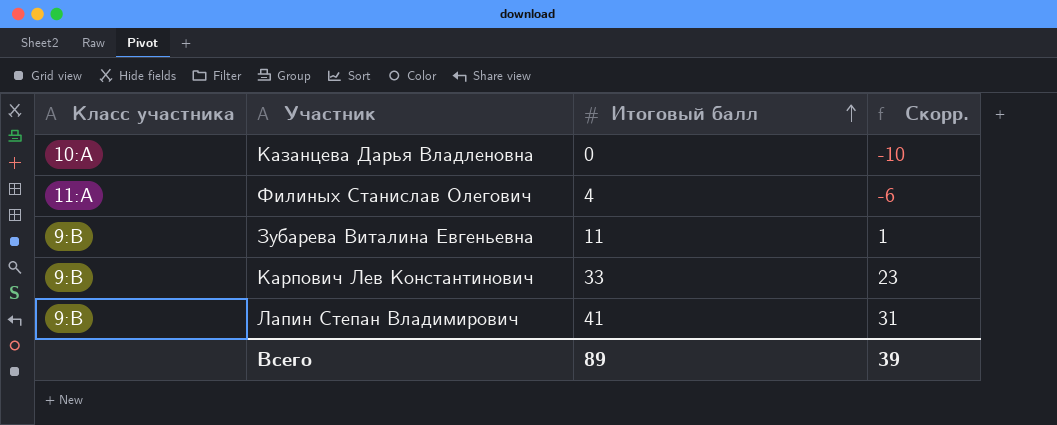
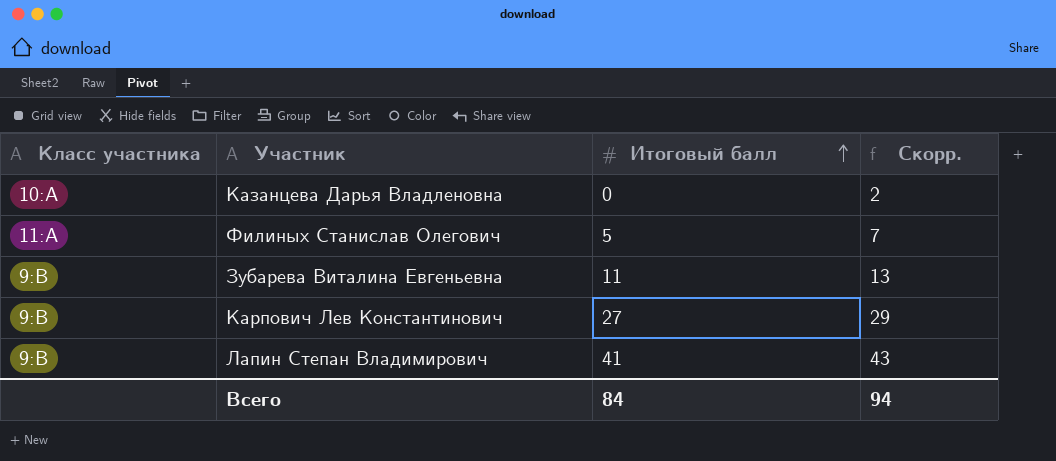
column Скорр. | formula: [Итоговый балл] - 10 -> [Итоговый балл] + 2
Филиных Станислав Олегович | Итоговый балл: 4 -> 5
Карпович Лев Константинович | Итоговый балл: 33 -> 27
Всего | Итоговый балл: 89 -> 84
Всего | Скорр.: 39 -> 94

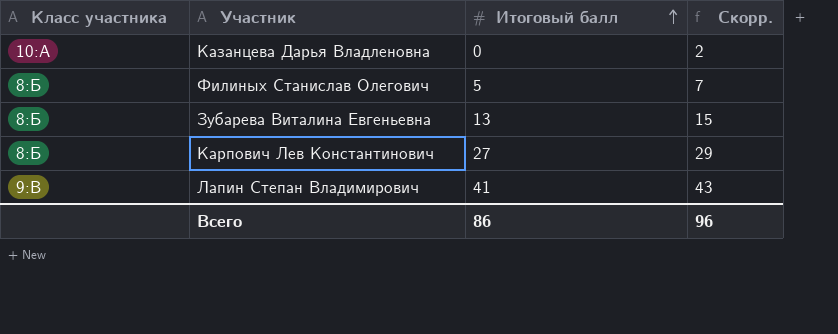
Филиных Станислав Олегович | Класс участника: 11:А -> 8:Б
Зубарева Виталина Евгеньевна | Класс участника: 9:В -> 8:Б
Зубарева Виталина Евгеньевна | Итоговый балл: 11 -> 13
Зубарева Виталина Евгеньевна | Скорр.: 13 -> 15
Карпович Лев Константинович | Класс участника: 9:В -> 8:Б
Всего | Итоговый балл: 84 -> 86
Всего | Скорр.: 94 -> 96

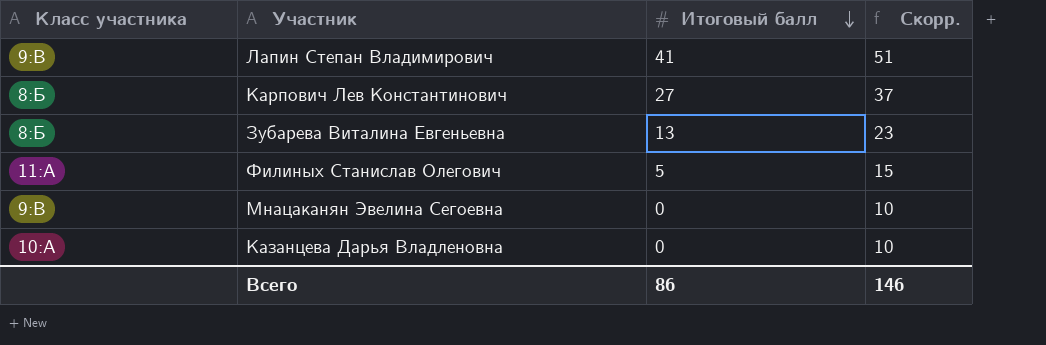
row order: Итоговый балл ascending -> Итоговый балл descending
column Скорр. | formula: [Итоговый балл] + 2 -> [Итоговый балл] + 10
Филиных Станислав Олегович | Класс участника: 8:Б -> 11:А
row Мнацаканян Эвелина Сегоевна: none -> 9:В | 0 | 10
Всего | Скорр.: 96 -> 146

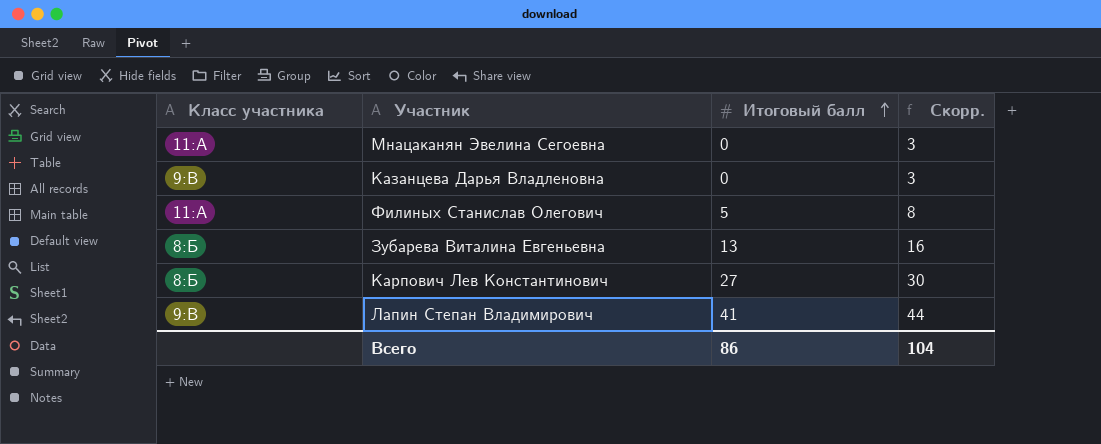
row order: Итоговый балл descending -> Итоговый балл ascending
column Скорр. | formula: [Итоговый балл] + 10 -> [Итоговый балл] + 3
Мнацаканян Эвелина Сегоевна | Класс участника: 9:В -> 11:А
Казанцева Дарья Владленовна | Класс участника: 10:А -> 9:В
Всего | Скорр.: 146 -> 104

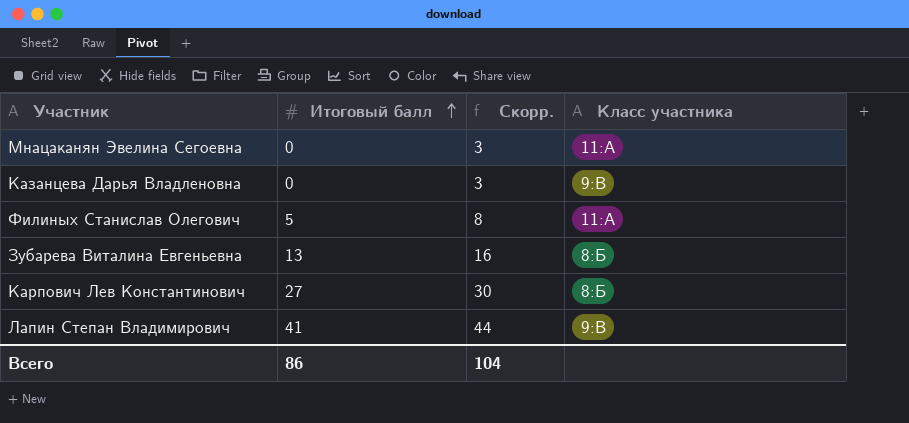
column Класс участника | position: 1 -> 4

